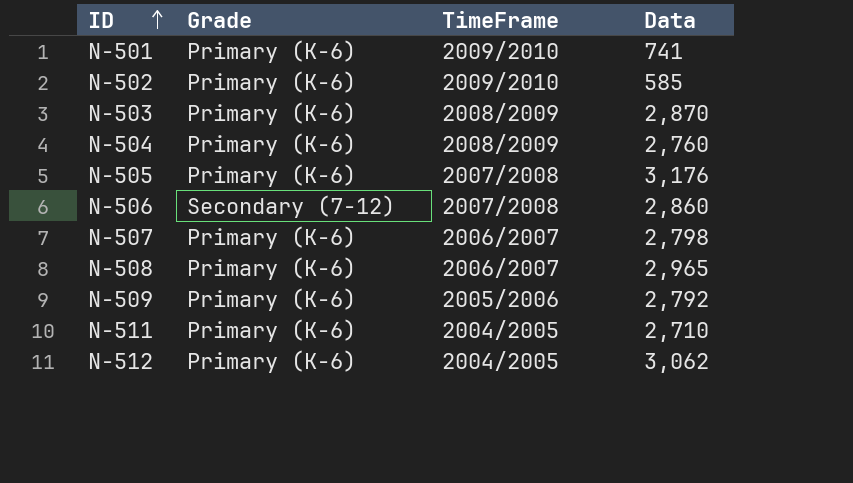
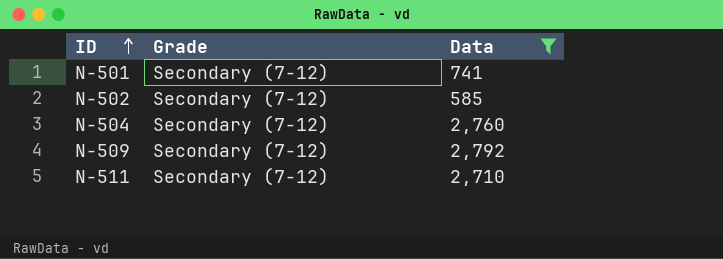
filter: none -> Data <= 2,792
column TimeFrame | position: 3 -> none
N-501 | Grade: Primary (K-6) -> Secondary (7-12)
N-502 | Grade: Primary (K-6) -> Secondary (7-12)
N-504 | Grade: Primary (K-6) -> Secondary (7-12)
N-509 | Grade: Primary (K-6) -> Secondary (7-12)
N-511 | Grade: Primary (K-6) -> Secondary (7-12)

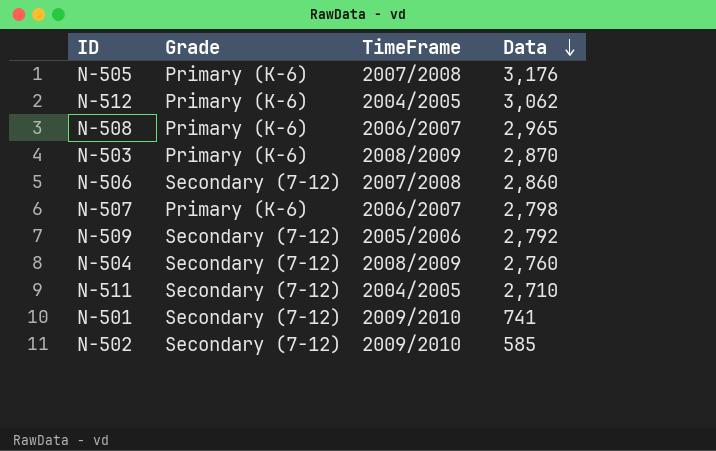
filter: Data <= 2,792 -> none
row order: ID ascending -> Data descending
column TimeFrame | position: none -> 3

